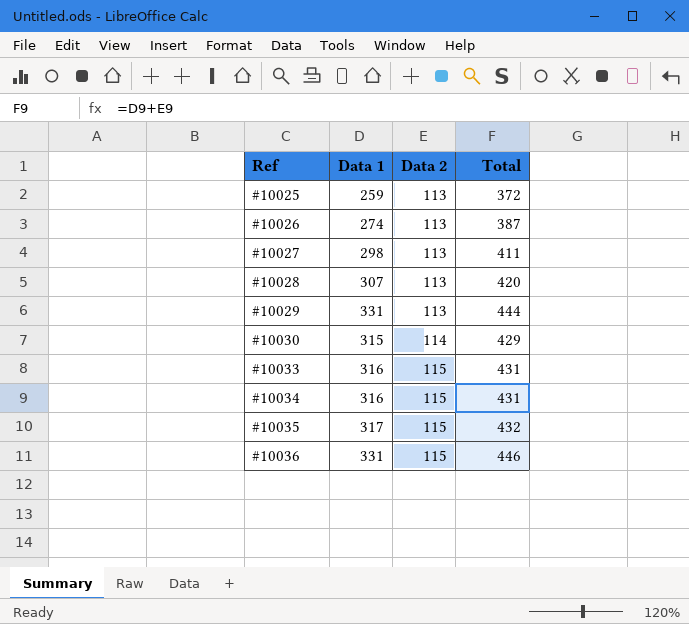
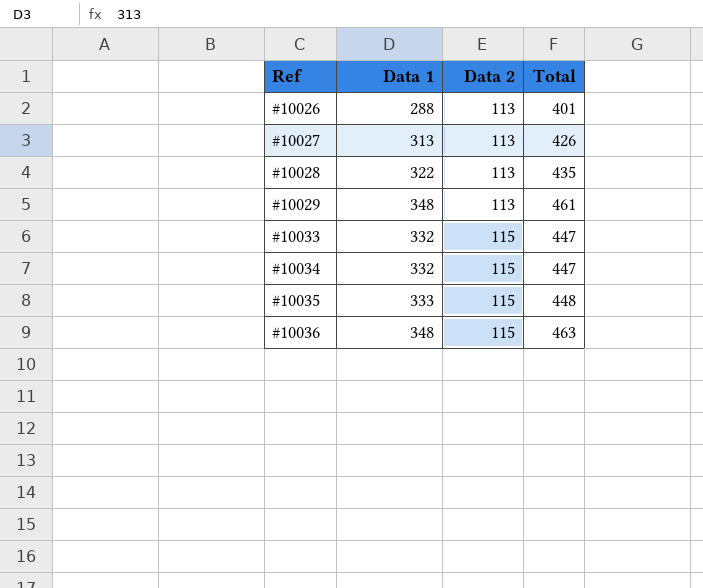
row #10025: 259 | 113 | 372 -> none
row #10030: 315 | 114 | 429 -> none
#10026 | Data 1: 274 -> 288
#10026 | Total: 387 -> 401
#10027 | Data 1: 298 -> 313
#10027 | Total: 411 -> 426
#10028 | Data 1: 307 -> 322
#10028 | Total: 420 -> 435
#10029 | Data 1: 331 -> 348
#10029 | Total: 444 -> 461
#10033 | Data 1: 316 -> 332
#10033 | Total: 431 -> 447
#10034 | Data 1: 316 -> 332
#10034 | Total: 431 -> 447
#10035 | Data 1: 317 -> 333
#10035 | Total: 432 -> 448
#10036 | Data 1: 331 -> 348
#10036 | Total: 446 -> 463

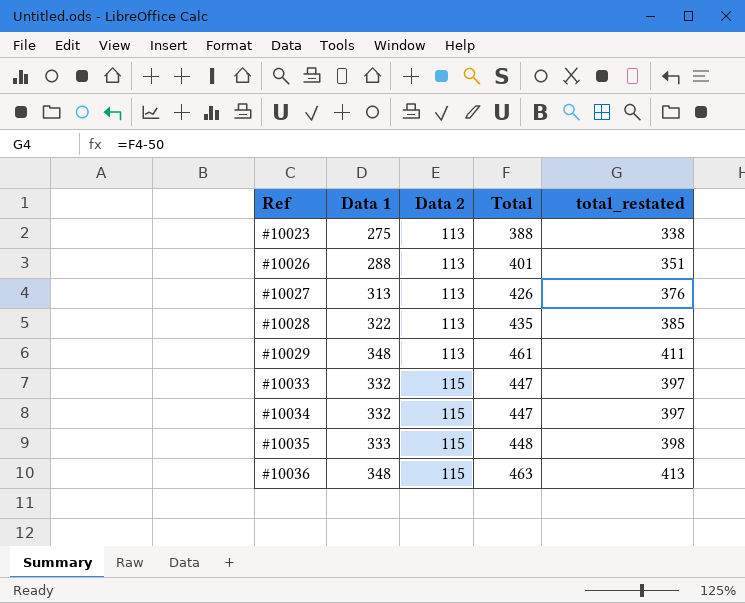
column total_restated | formula: none -> [Total] - 50
row #10023: none -> 275 | 113 | 388 | 338

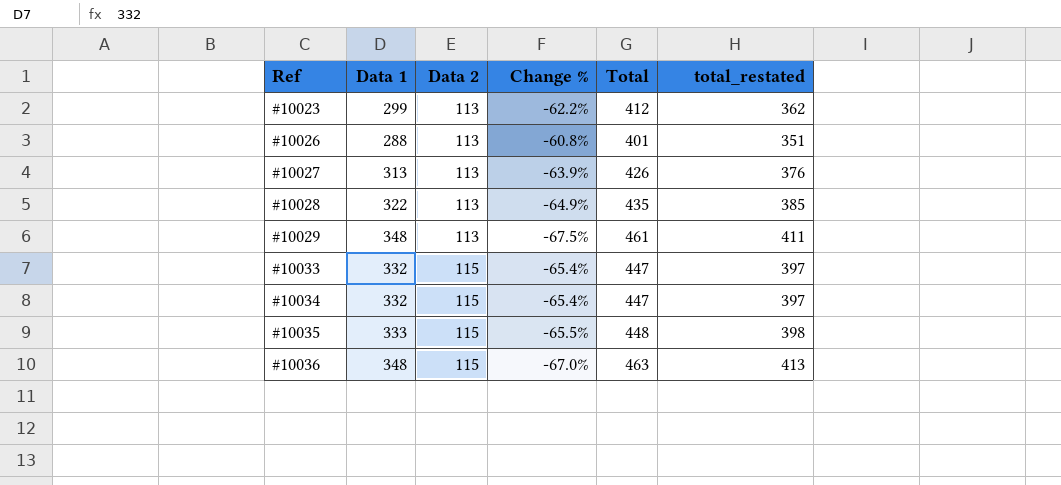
column Change % | formula: none -> ([Data 2] - [Data 1]) / [Data 1]
#10023 | Data 1: 275 -> 299
#10023 | Total: 388 -> 412
#10023 | total_restated: 338 -> 362

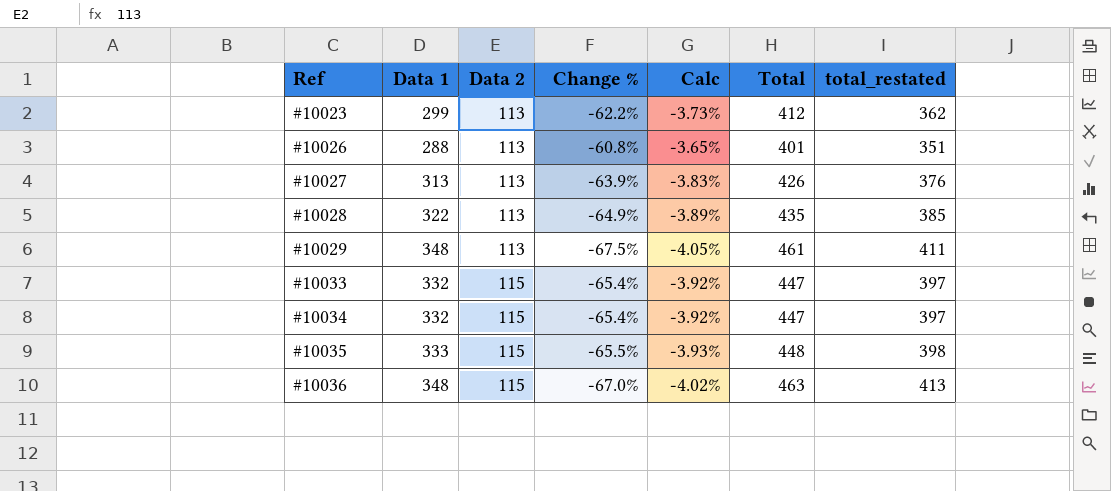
column Calc | formula: none -> [Change %] * 0.06

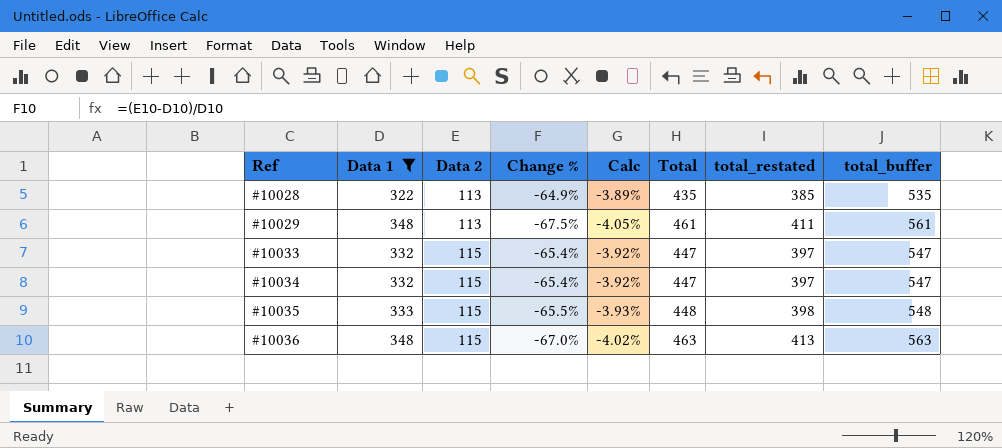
filter: none -> Data 1 >= 322
column total_buffer | formula: none -> [Total] + 100

